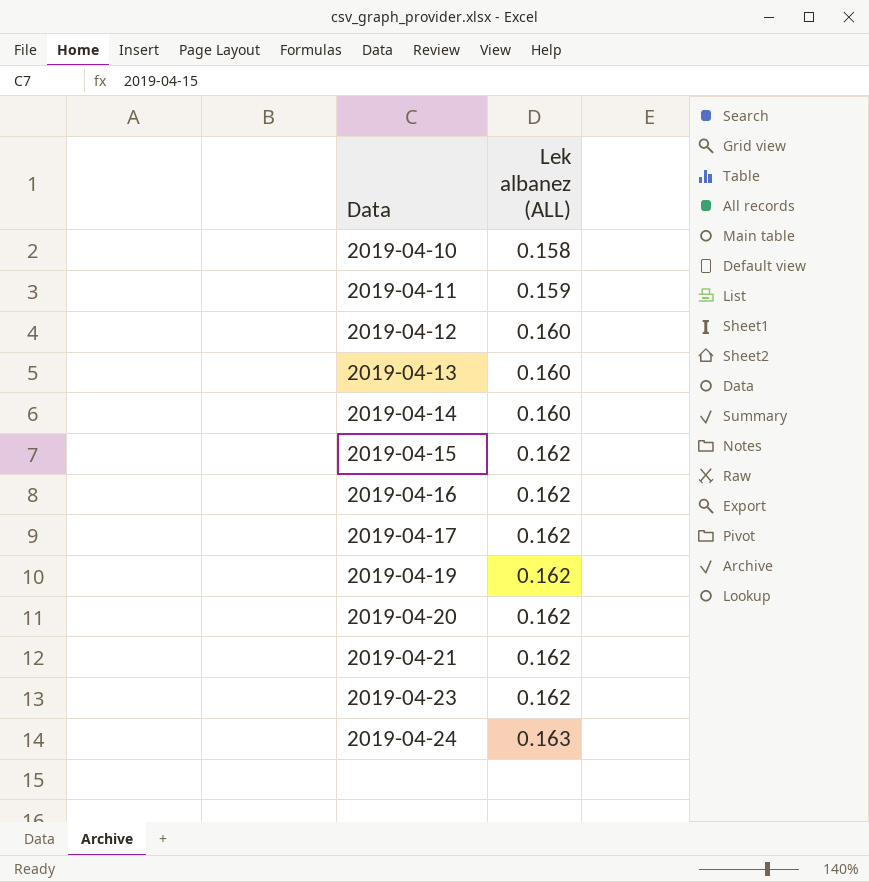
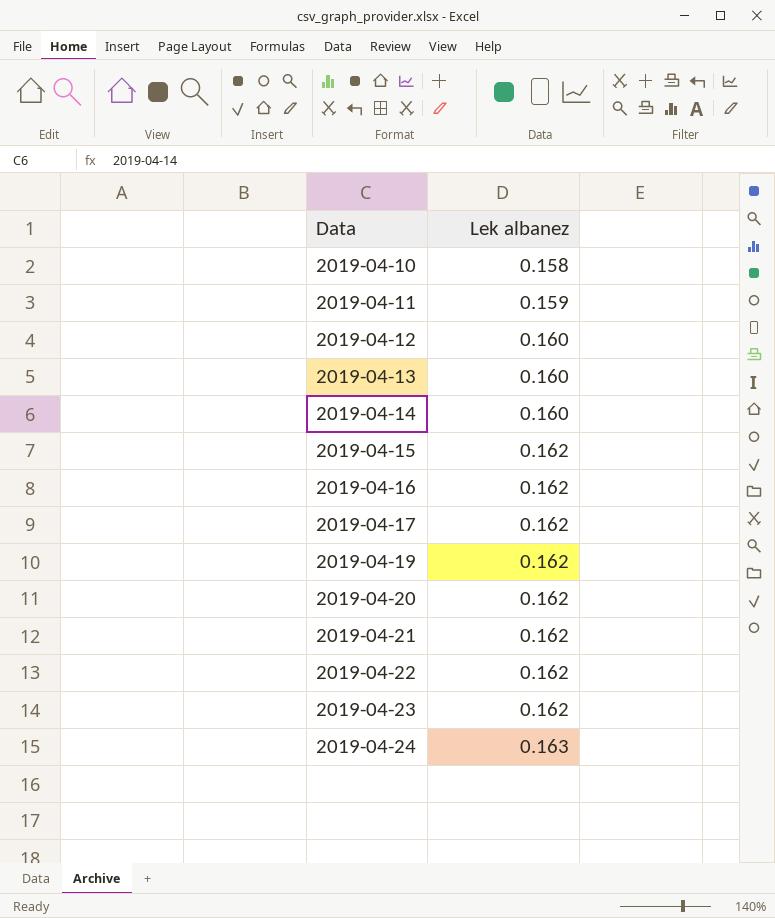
column name: Lek albanez (ALL) -> Lek albanez
row 2019-04-22: none -> 0.162

